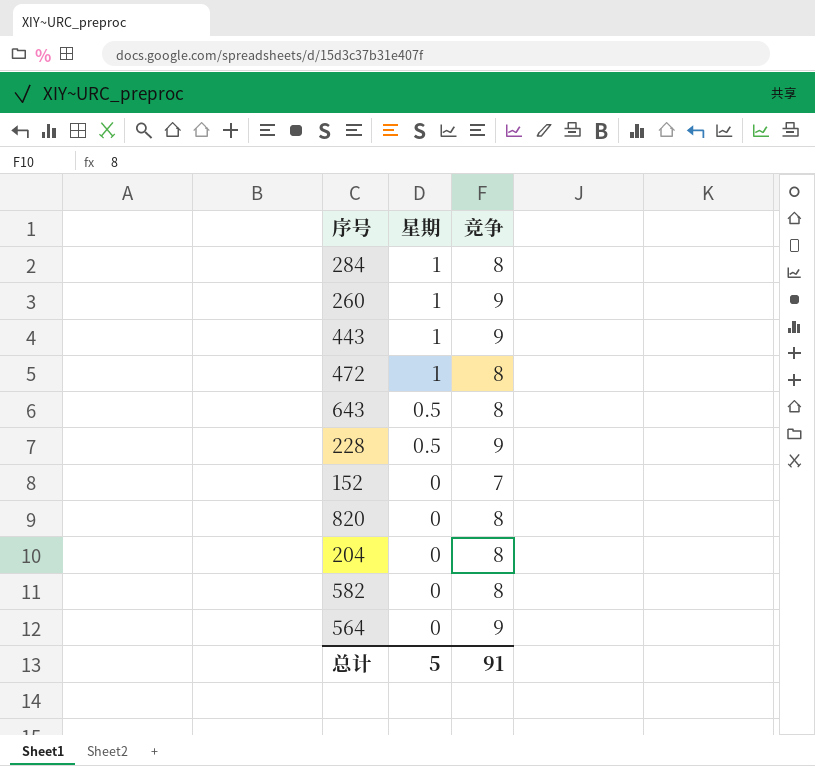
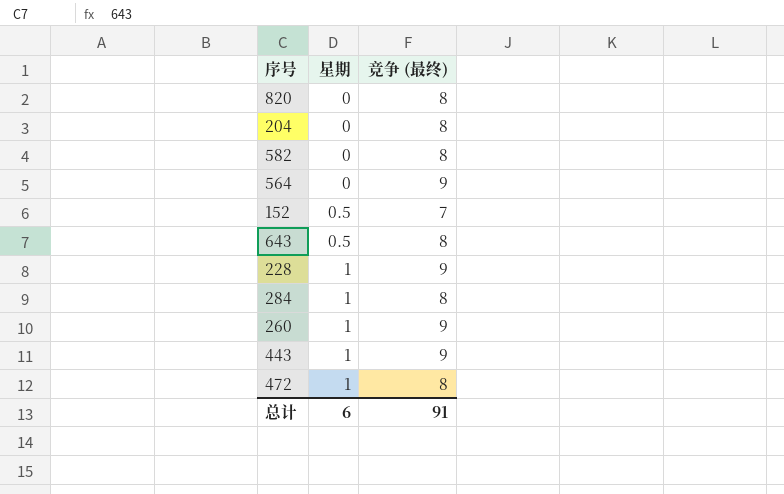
row order: 星期 descending -> 星期 ascending
column name: 竞争 -> 竞争 (最终)
152 | 星期: 0 -> 0.5
228 | 星期: 0.5 -> 1
总计 | 星期: 5 -> 6

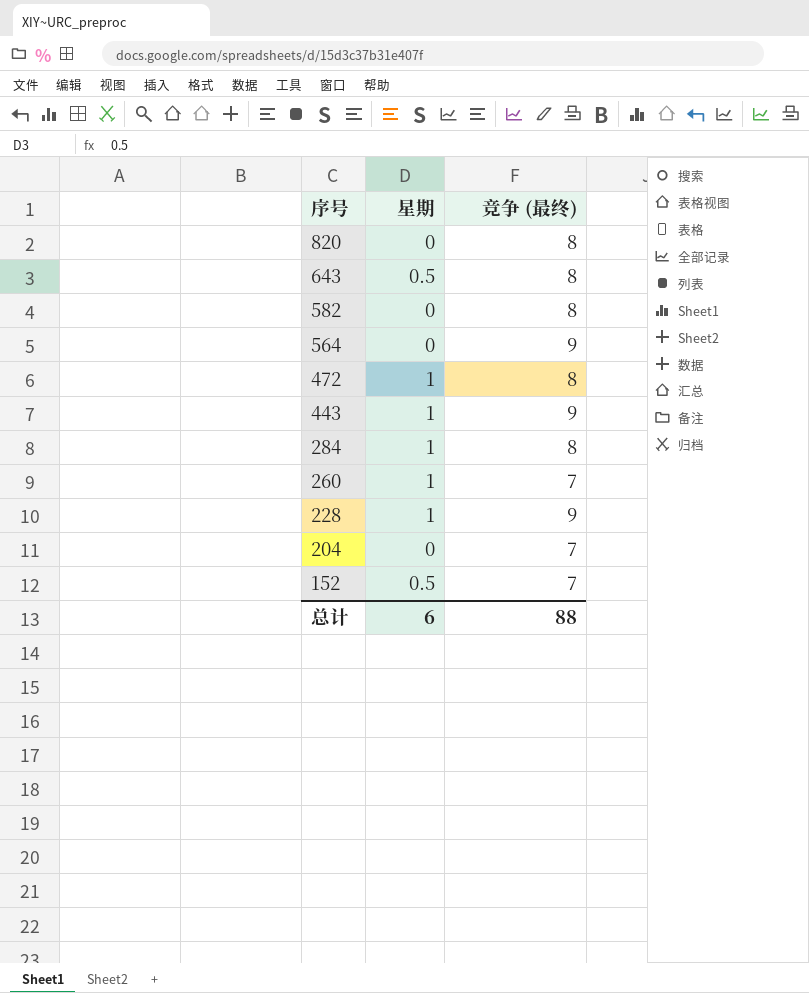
row order: 星期 ascending -> 序号 descending
260 | 竞争 (最终): 9 -> 7
204 | 竞争 (最终): 8 -> 7
总计 | 竞争 (最终): 91 -> 88

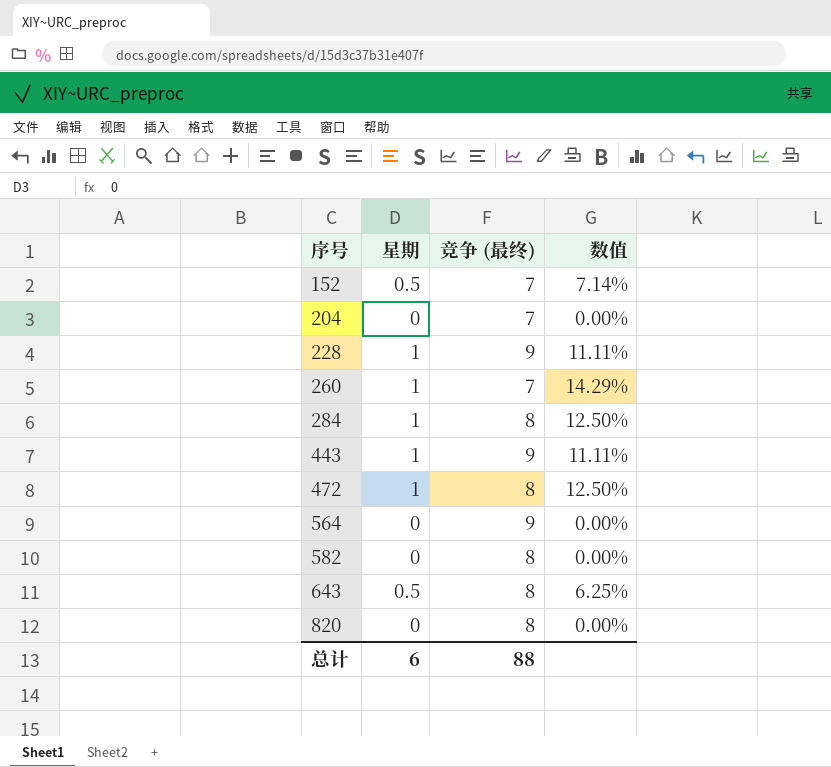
row order: 序号 descending -> 序号 ascending
column 数值 | formula: none -> [星期] / [竞争 (最终)]

